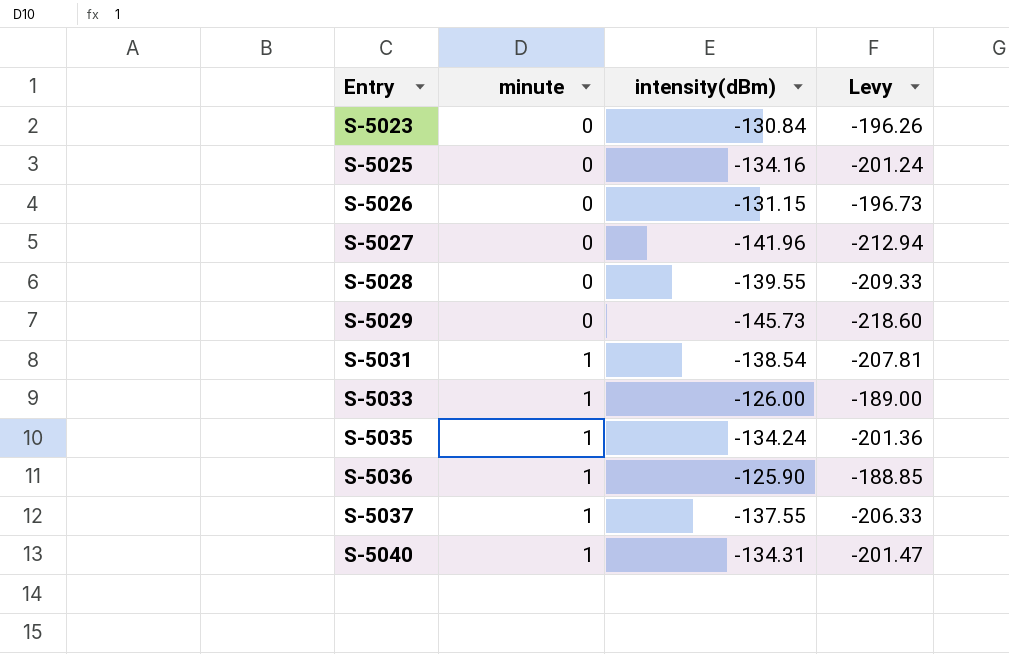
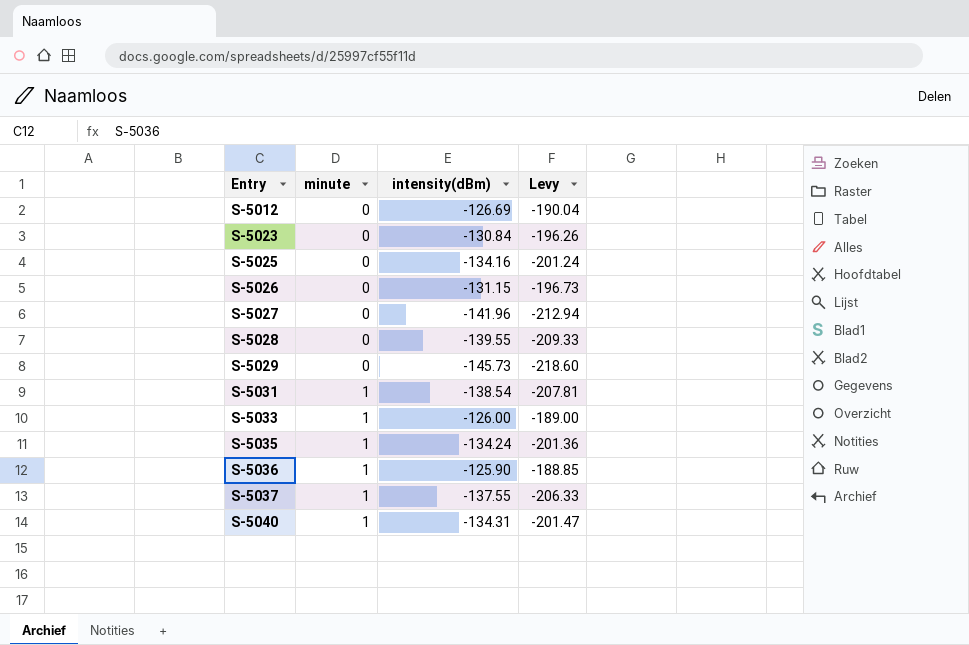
row S-5012: none -> 0 | -126.69 | -190.04

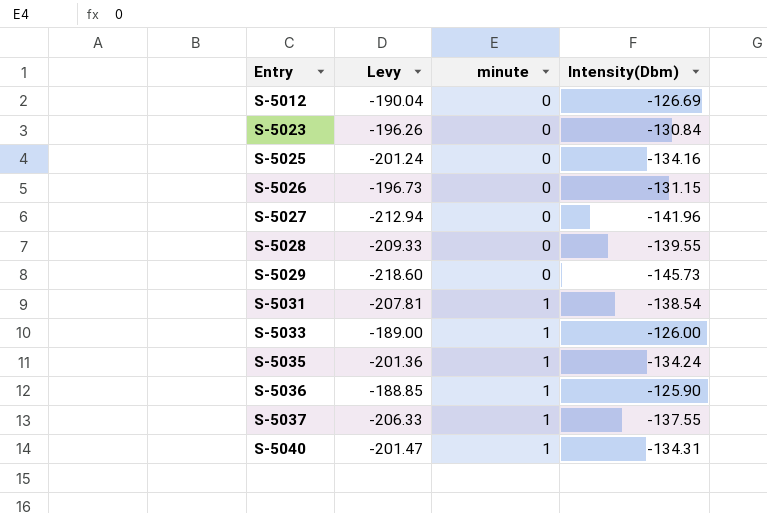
column Levy | position: 4 -> 2
column name: intensity(dBm) -> Intensity(Dbm)

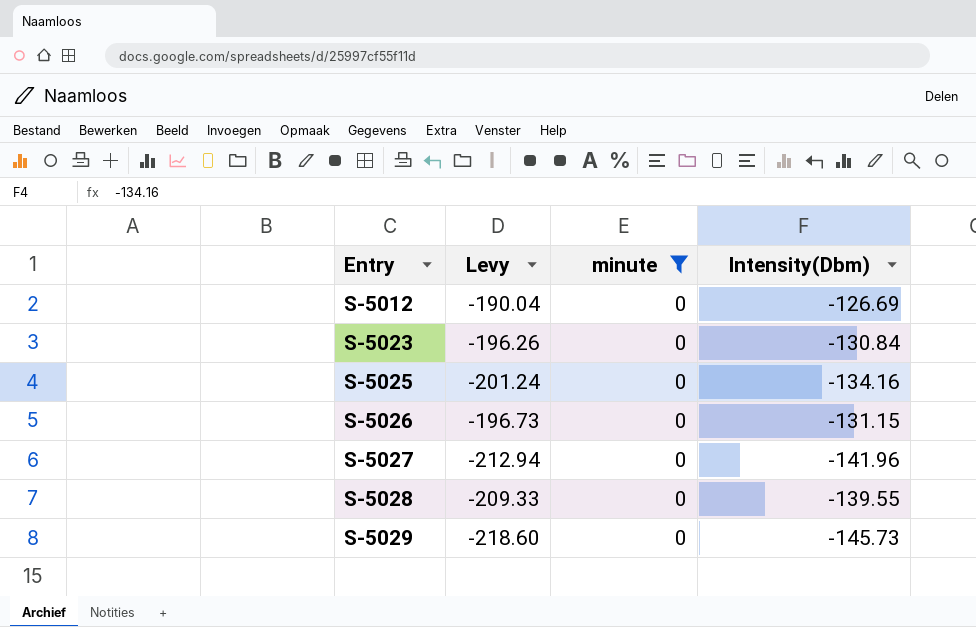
filter: none -> minute = 0

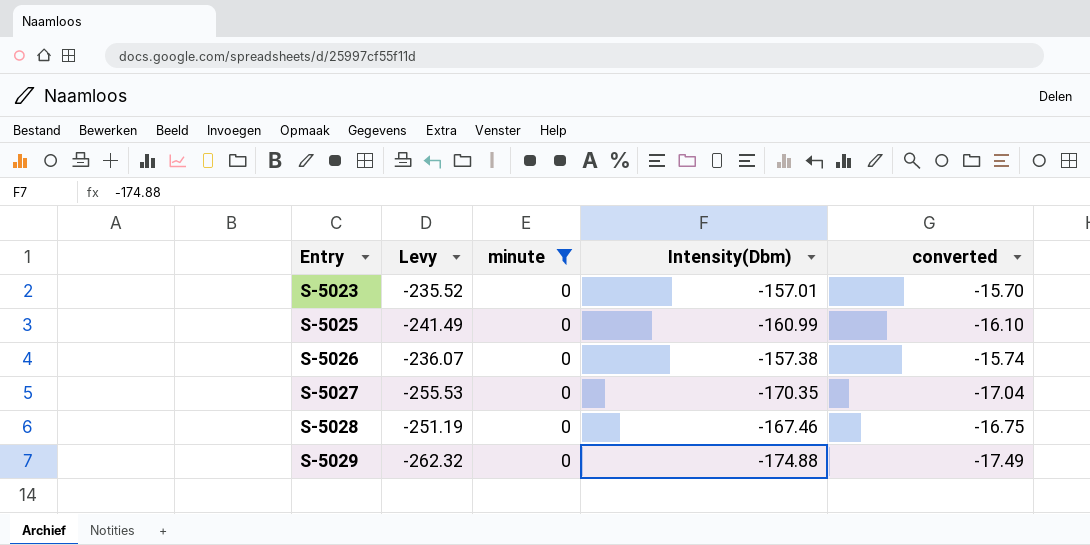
column converted | formula: none -> [Intensity(Dbm)] * 0.1
row S-5012: -190.04 | 0 | -126.69 -> none
S-5023 | Levy: -196.26 -> -235.52
S-5023 | Intensity(Dbm): -130.84 -> -157.01
S-5025 | Levy: -201.24 -> -241.49
S-5025 | Intensity(Dbm): -134.16 -> -160.99
S-5026 | Levy: -196.73 -> -236.07
S-5026 | Intensity(Dbm): -131.15 -> -157.38
S-5027 | Levy: -212.94 -> -255.53
S-5027 | Intensity(Dbm): -141.96 -> -170.35
S-5028 | Levy: -209.33 -> -251.19
S-5028 | Intensity(Dbm): -139.55 -> -167.46
S-5029 | Levy: -218.60 -> -262.32
S-5029 | Intensity(Dbm): -145.73 -> -174.88

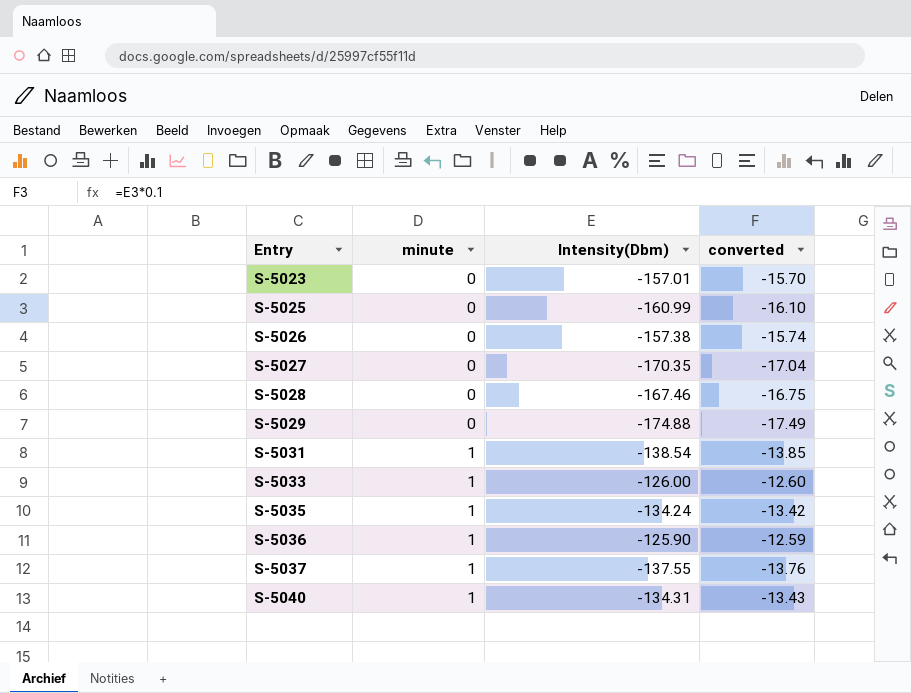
filter: minute = 0 -> none
column Levy | formula: [Intensity(Dbm)] * 1.5 -> none

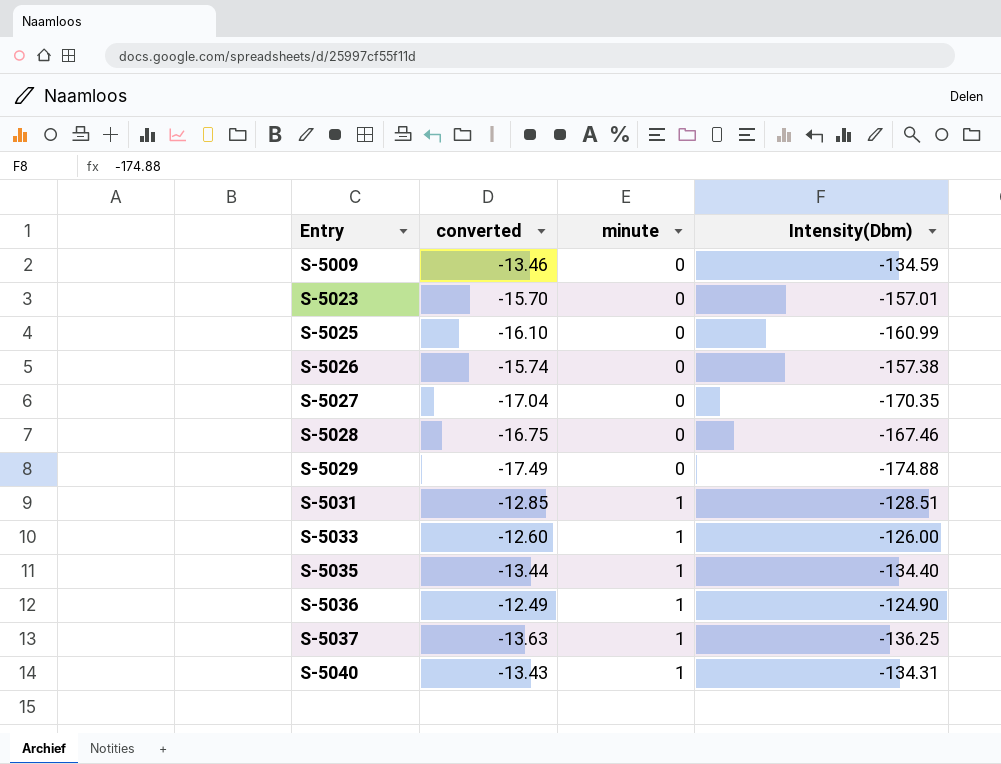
column converted | position: 4 -> 2
row S-5009: none -> -13.46 | 0 | -134.59
S-5031 | converted: -13.85 -> -12.85
S-5031 | Intensity(Dbm): -138.54 -> -128.51
S-5035 | converted: -13.42 -> -13.44
S-5035 | Intensity(Dbm): -134.24 -> -134.40
S-5036 | converted: -12.59 -> -12.49
S-5036 | Intensity(Dbm): -125.90 -> -124.90
S-5037 | converted: -13.76 -> -13.63
S-5037 | Intensity(Dbm): -137.55 -> -136.25

